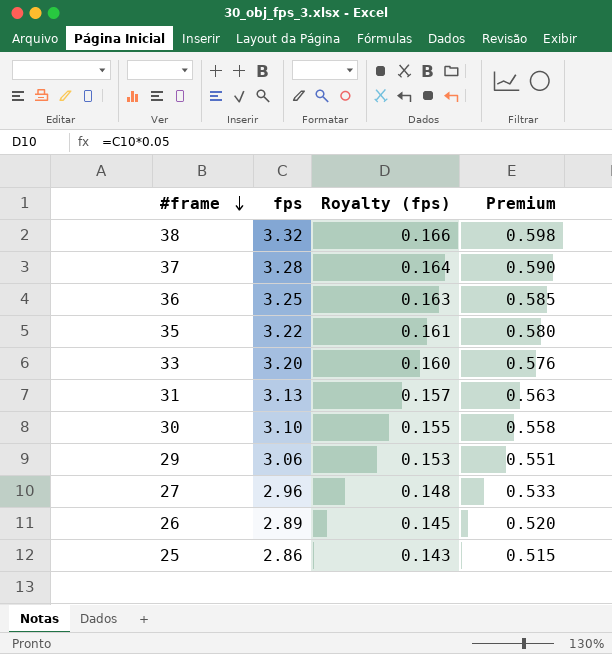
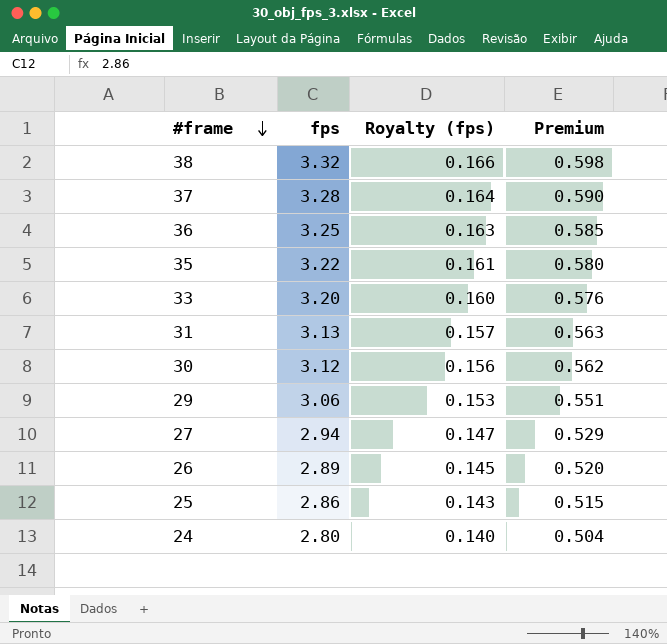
30 | fps: 3.10 -> 3.12
30 | Royalty (fps): 0.155 -> 0.156
30 | Premium: 0.558 -> 0.562
27 | fps: 2.96 -> 2.94
27 | Royalty (fps): 0.148 -> 0.147
27 | Premium: 0.533 -> 0.529
row 24: none -> 2.80 | 0.140 | 0.504

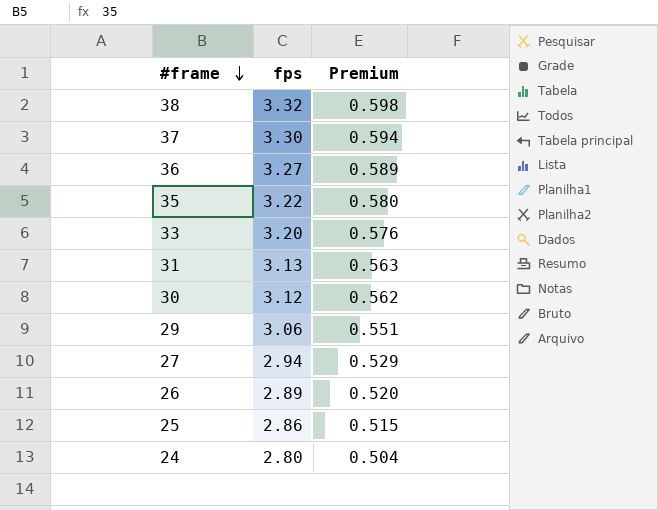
column Royalty (fps) | formula: [fps] * 0.05 -> none
37 | fps: 3.28 -> 3.30
37 | Premium: 0.590 -> 0.594
36 | fps: 3.25 -> 3.27
36 | Premium: 0.585 -> 0.589

